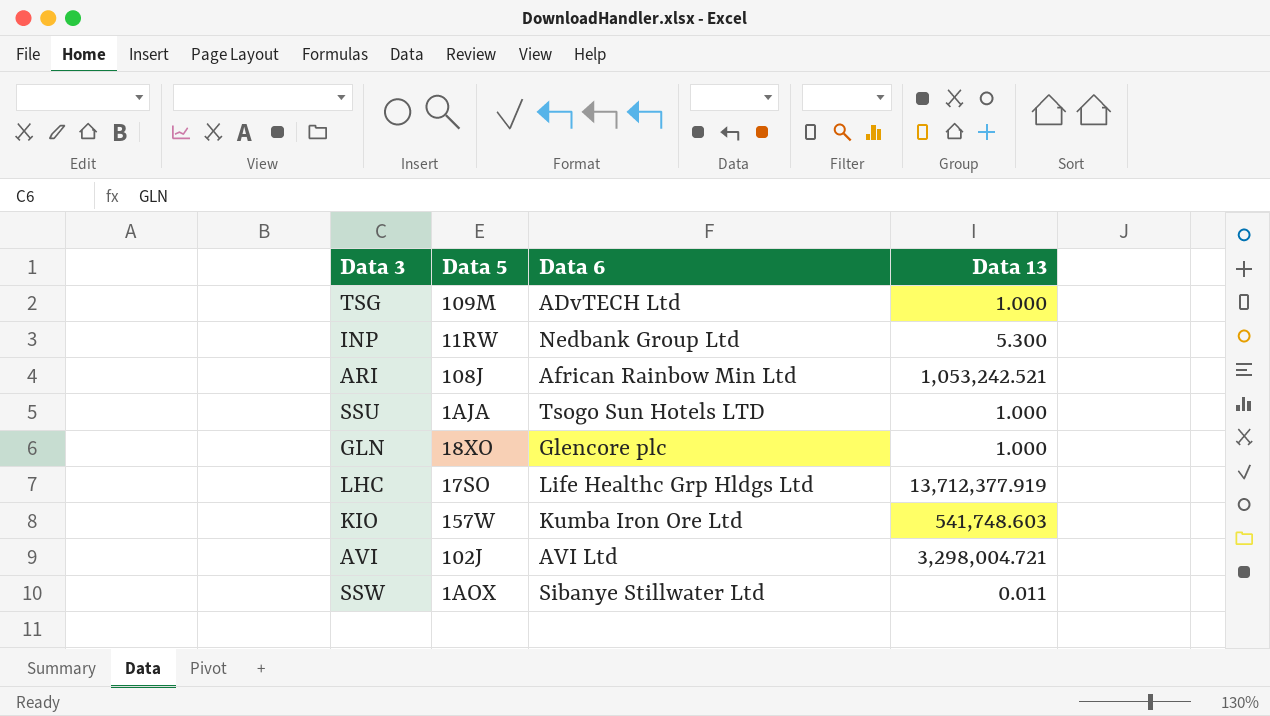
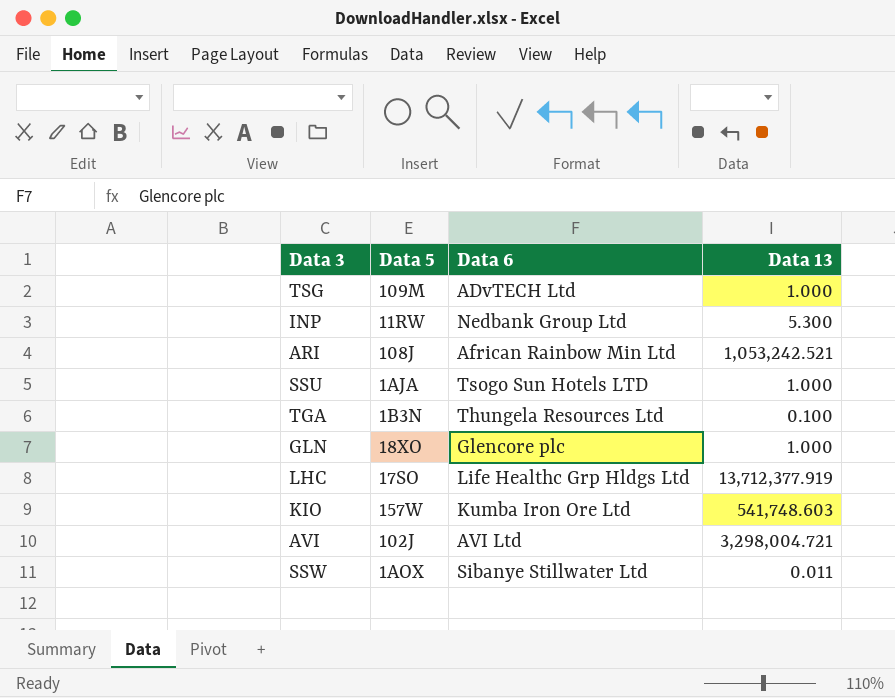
row TGA: none -> 1B3N | Thungela Resources Ltd | 0.100

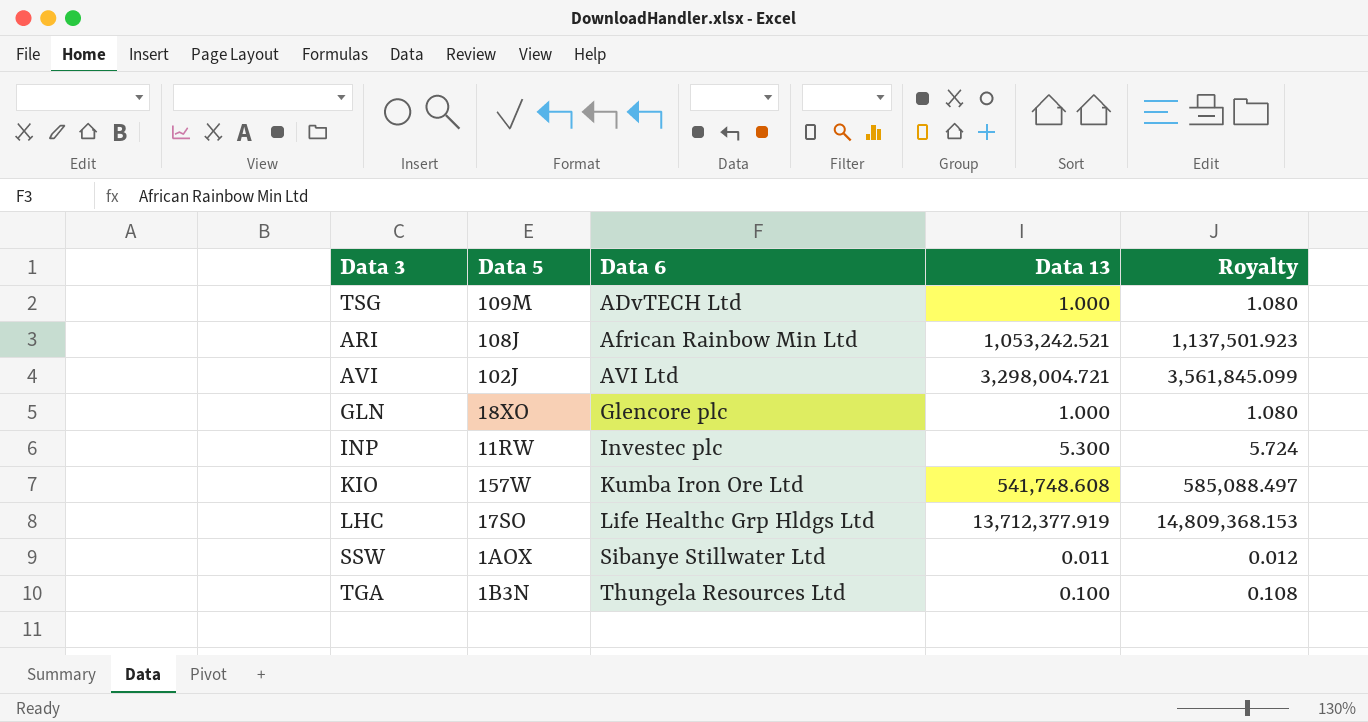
row order: none -> Data 6 ascending
column Royalty | formula: none -> [Data 13] * 1.08
row SSU: 1AJA | Tsogo Sun Hotels LTD | 1.000 -> none
INP | Data 6: Nedbank Group Ltd -> Investec plc
KIO | Data 13: 541,748.603 -> 541,748.608

